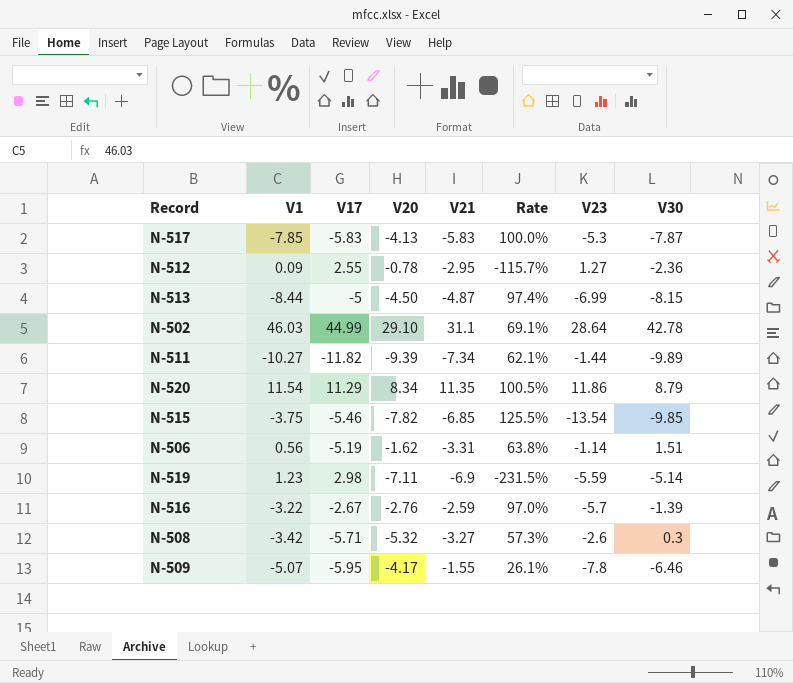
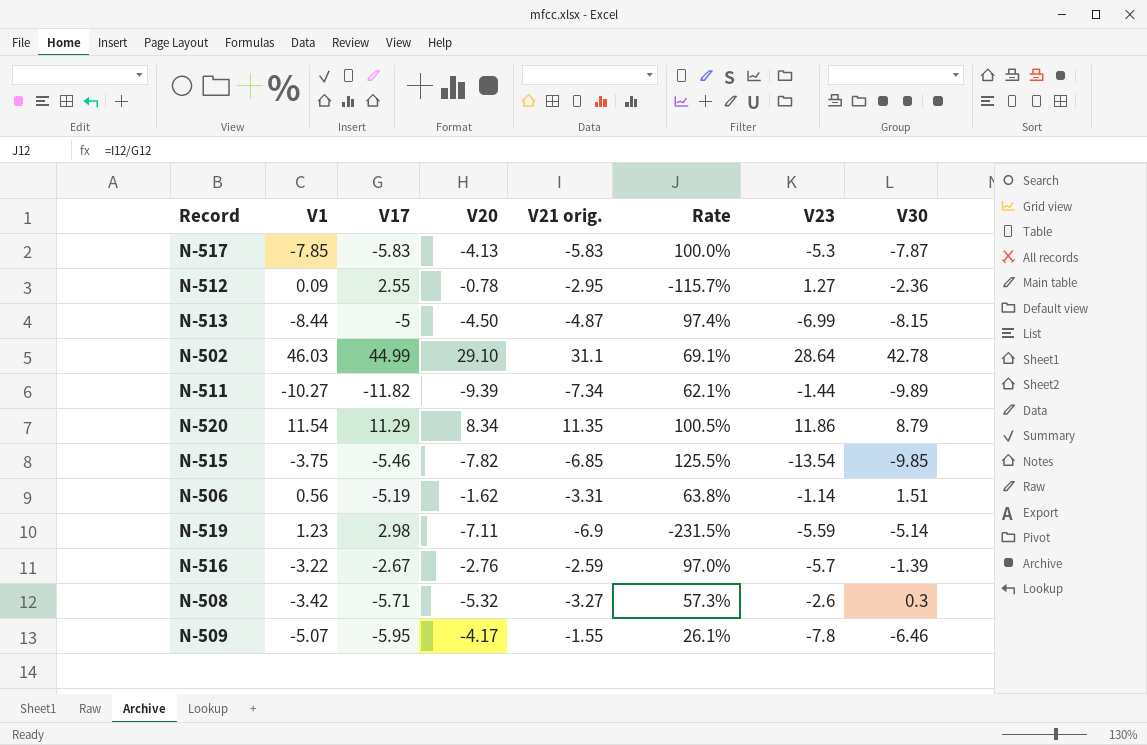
column name: V21 -> V21 orig.

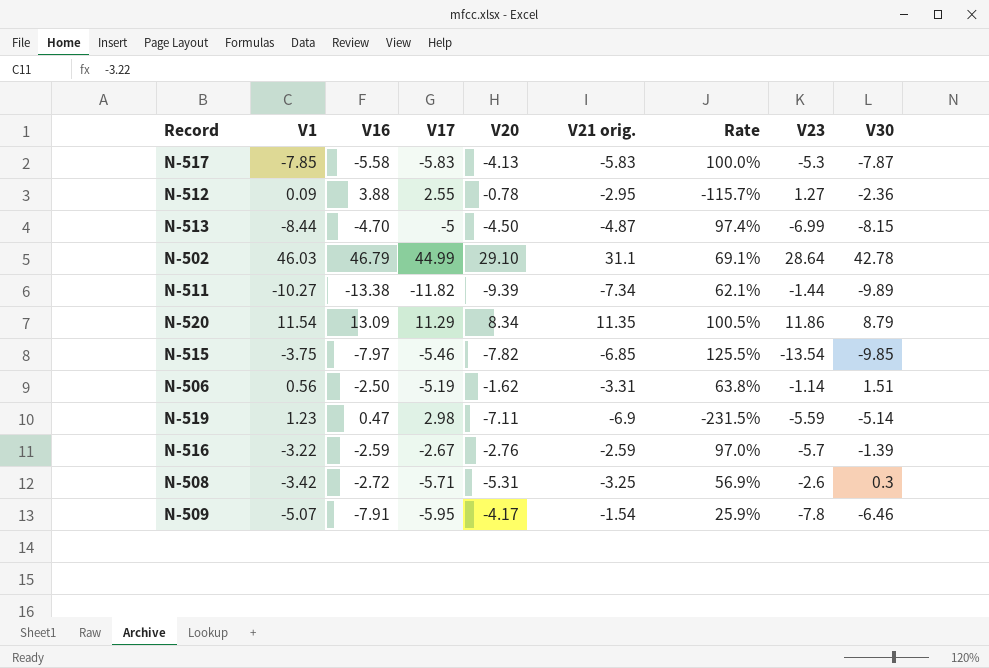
column V16 | position: none -> 3
N-508 | V20: -5.32 -> -5.31
N-508 | V21 orig.: -3.27 -> -3.25
N-508 | Rate: 57.3% -> 56.9%
N-509 | V21 orig.: -1.55 -> -1.54
N-509 | Rate: 26.1% -> 25.9%

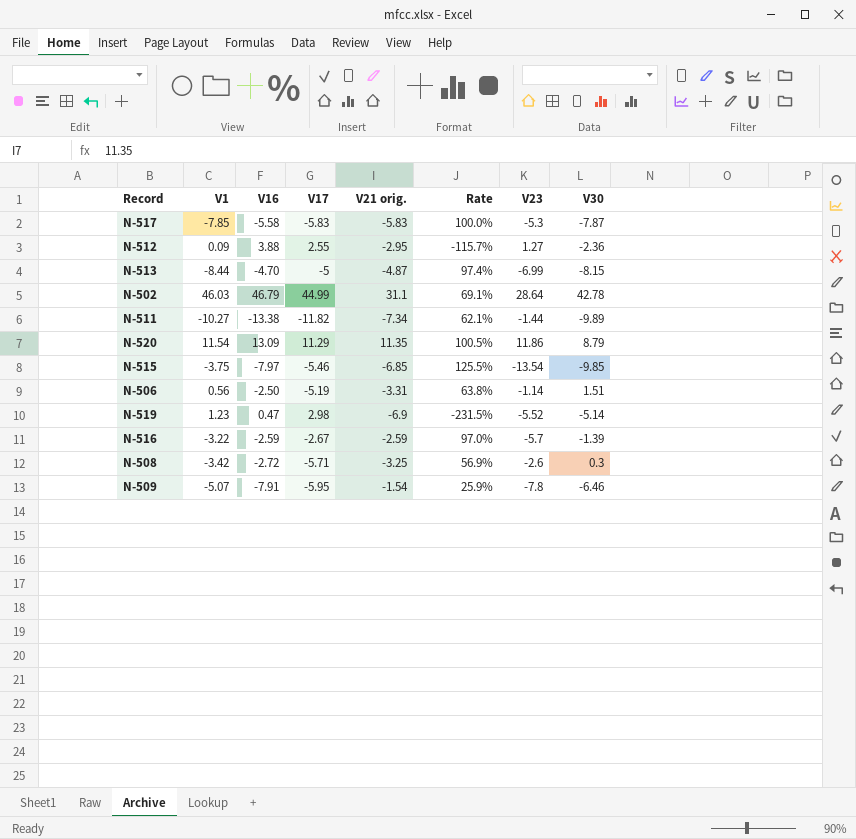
column V20 | position: 5 -> none
N-519 | V23: -5.59 -> -5.52

